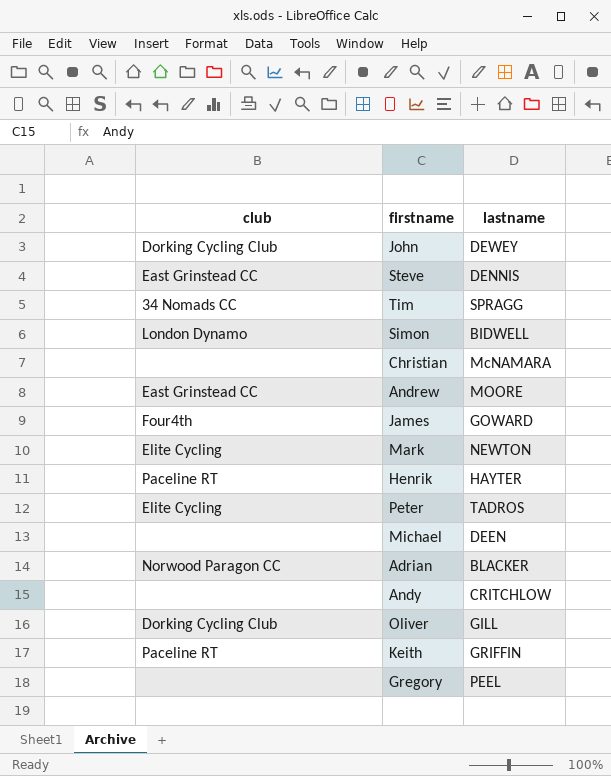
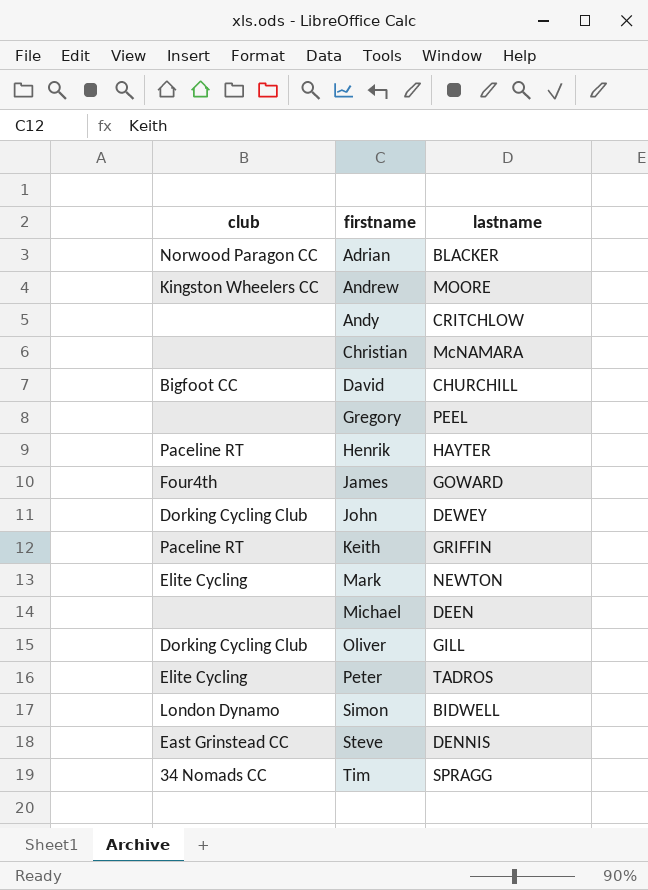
row order: none -> firstname ascending
Andrew | club: East Grinstead CC -> Kingston Wheelers CC
row David: none -> Bigfoot CC | CHURCHILL

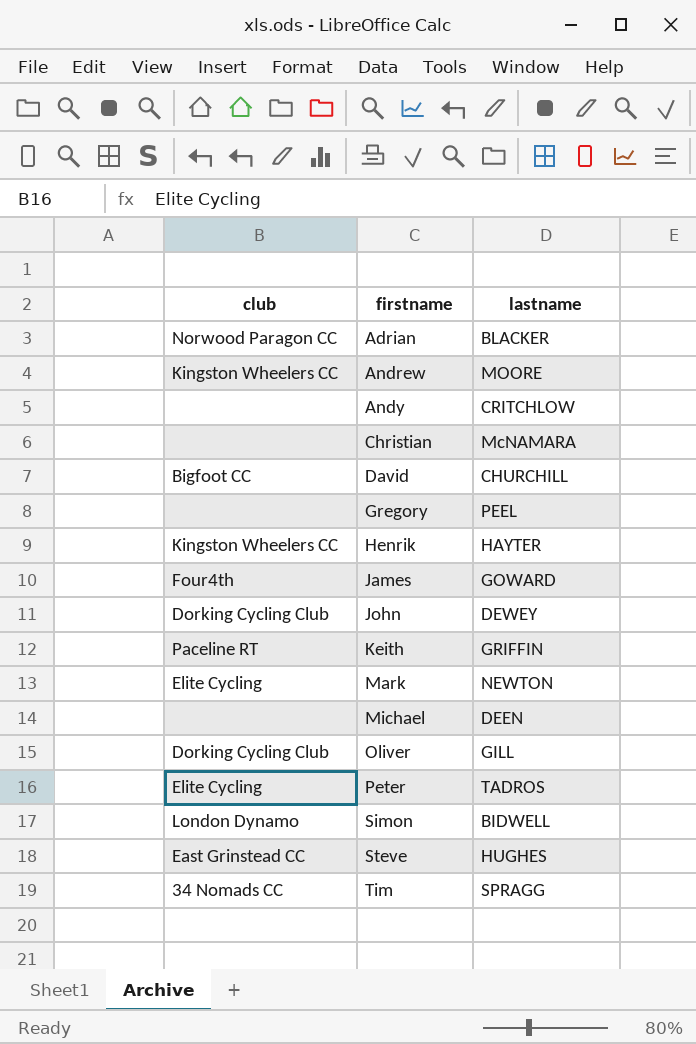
Henrik | club: Paceline RT -> Kingston Wheelers CC
Steve | lastname: DENNIS -> HUGHES

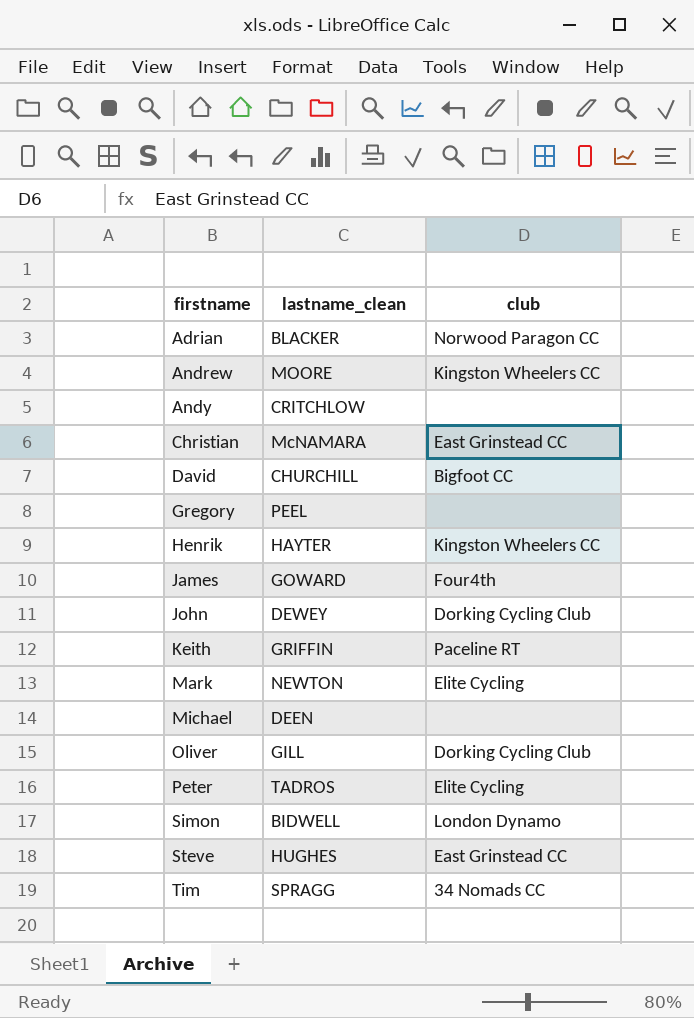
column name: lastname -> lastname_clean
column club | position: 1 -> 3
Christian | club: none -> East Grinstead CC

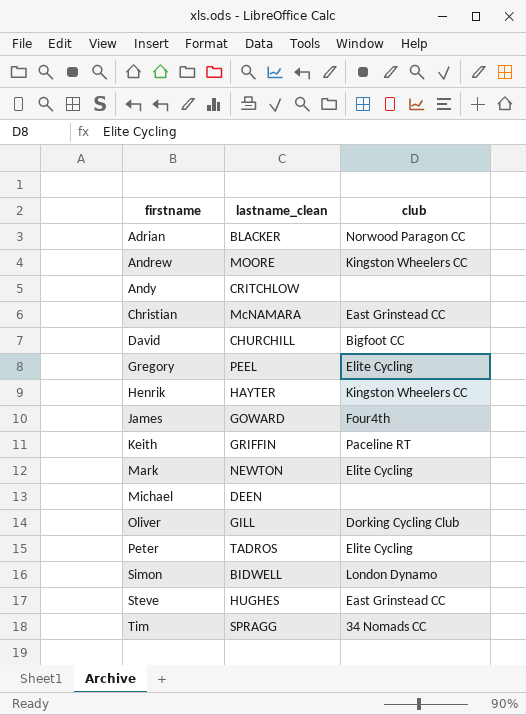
row John: DEWEY | Dorking Cycling Club -> none
Gregory | club: none -> Elite Cycling

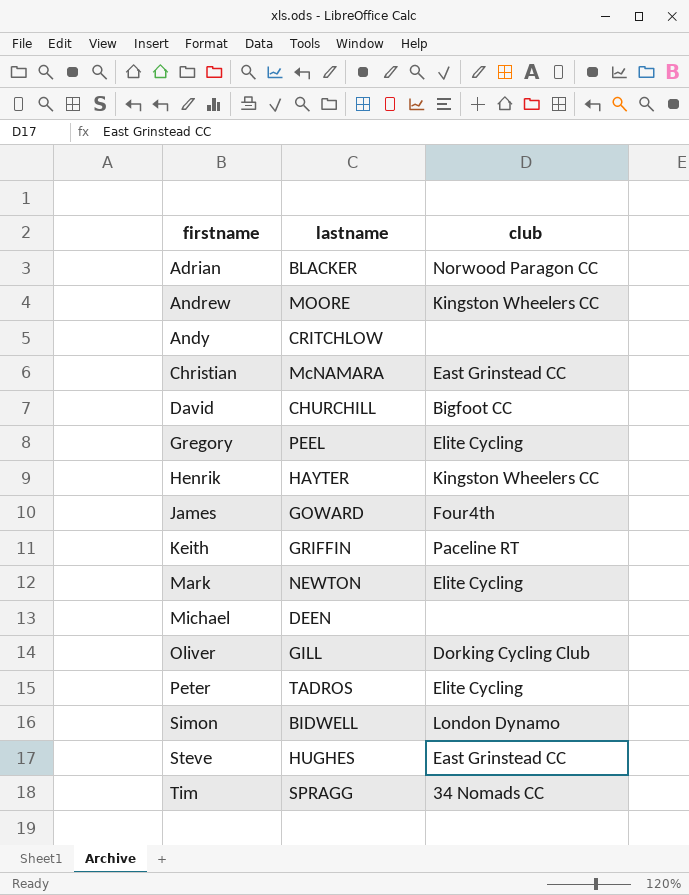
column name: lastname_clean -> lastname

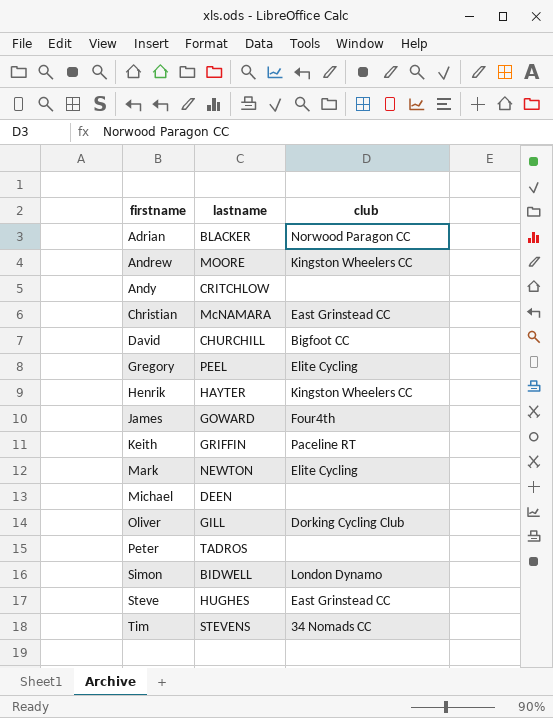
Peter | club: Elite Cycling -> none
Tim | lastname: SPRAGG -> STEVENS

